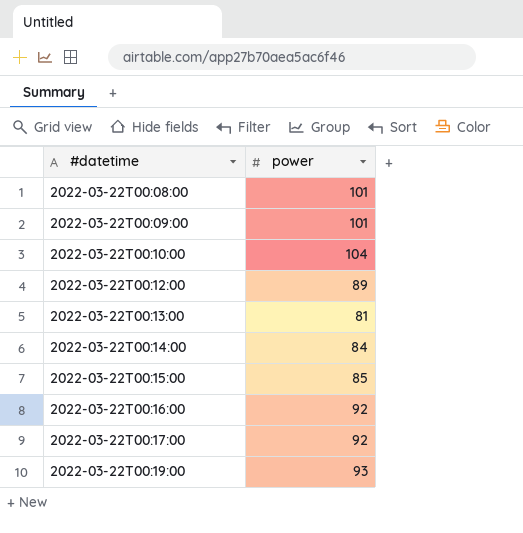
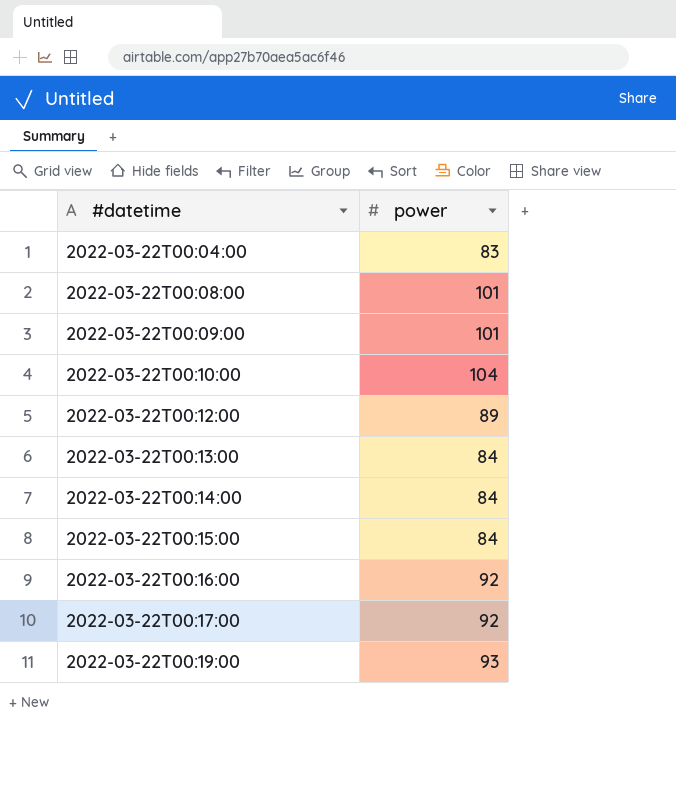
row 2022-03-22T00:04:00: none -> 83
2022-03-22T00:13:00 | power: 81 -> 84
2022-03-22T00:15:00 | power: 85 -> 84

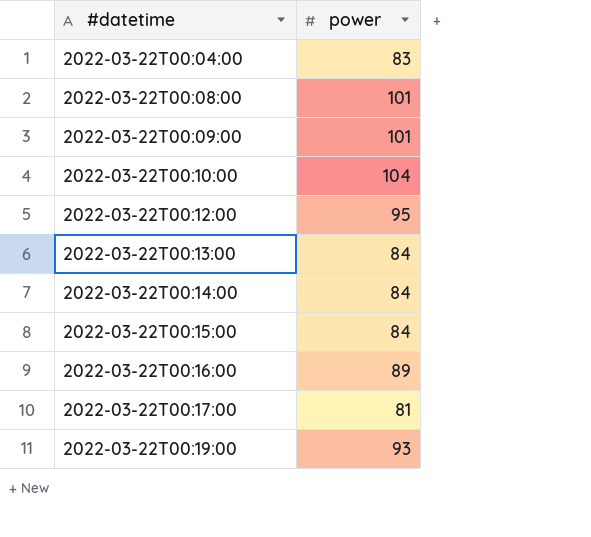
2022-03-22T00:12:00 | power: 89 -> 95
2022-03-22T00:16:00 | power: 92 -> 89
2022-03-22T00:17:00 | power: 92 -> 81

